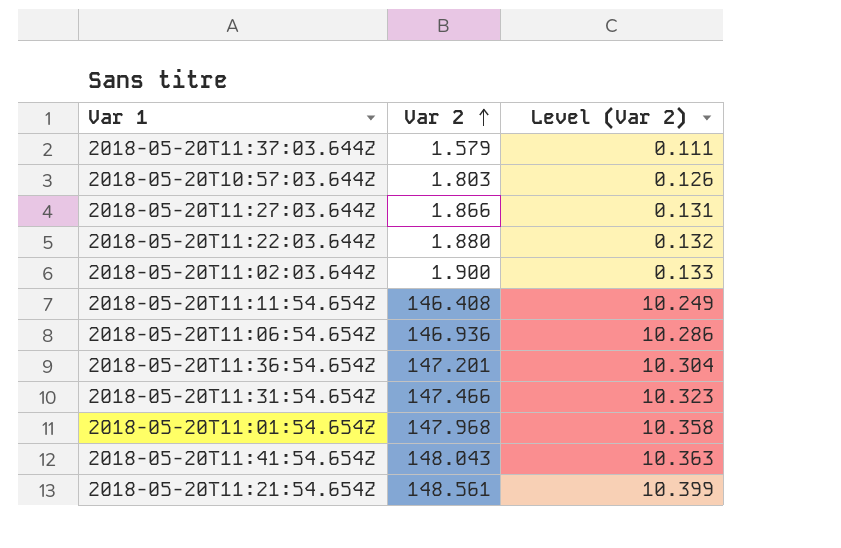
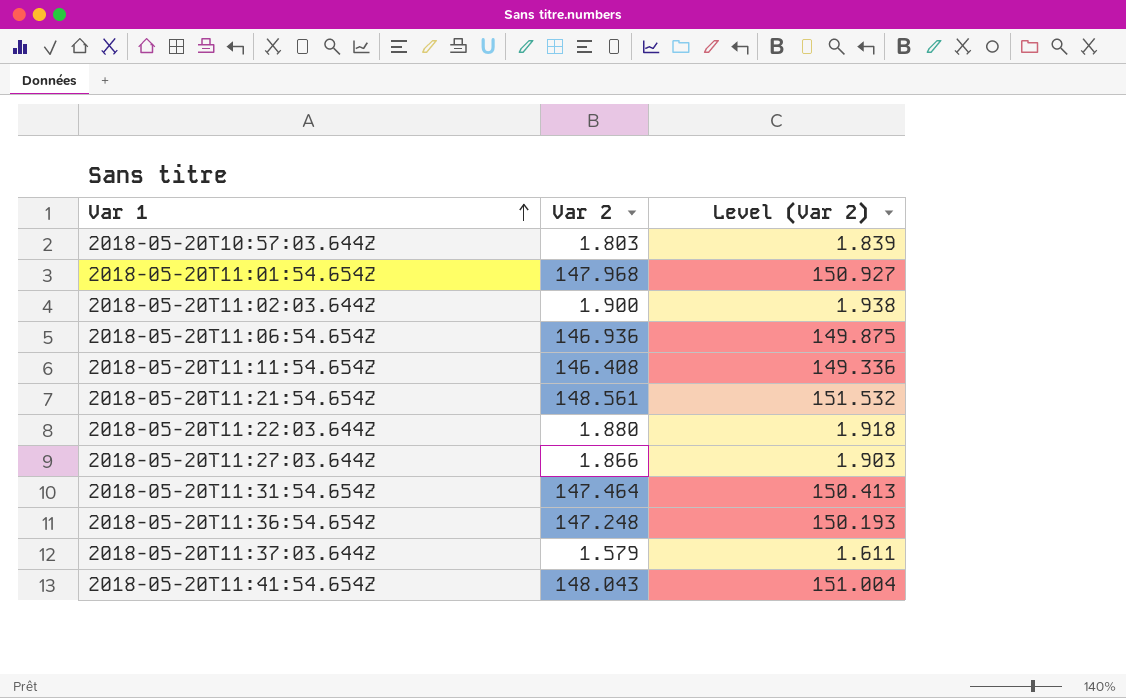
row order: Var 2 ascending -> Var 1 ascending
column Level (Var 2) | formula: [Var 2] * 0.07 -> [Var 2] * 1.02
2018-05-20T11:31:54.654Z | Var 2: 147.466 -> 147.464
2018-05-20T11:36:54.654Z | Var 2: 147.201 -> 147.248

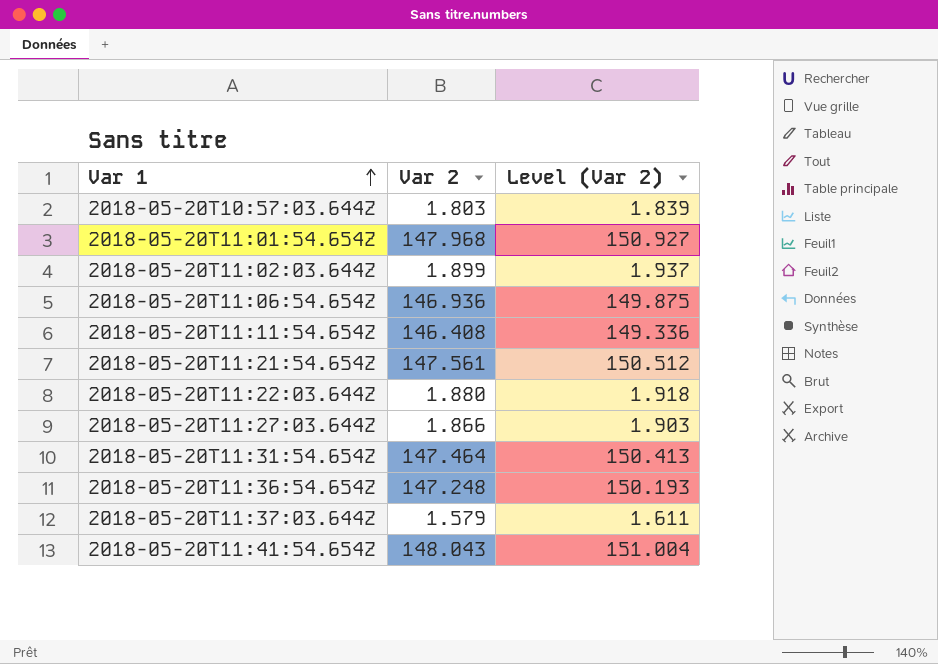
2018-05-20T11:02:03.644Z | Var 2: 1.900 -> 1.899
2018-05-20T11:02:03.644Z | Level (Var 2): 1.938 -> 1.937
2018-05-20T11:21:54.654Z | Var 2: 148.561 -> 147.561
2018-05-20T11:21:54.654Z | Level (Var 2): 151.532 -> 150.512

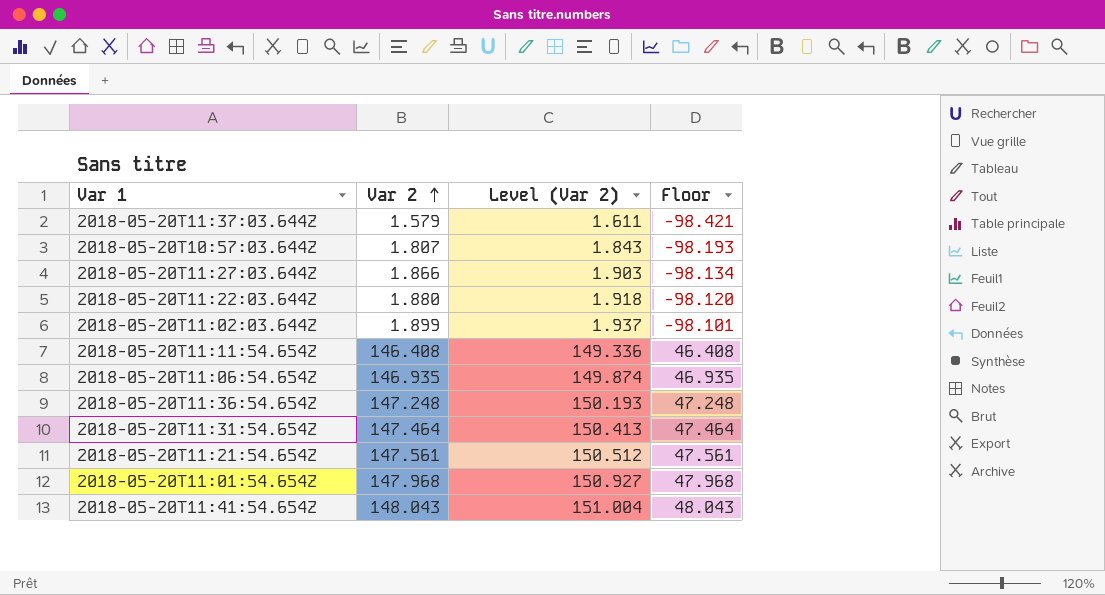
row order: Var 1 ascending -> Var 2 ascending
column Floor | formula: none -> [Var 2] - 100
2018-05-20T10:57:03.644Z | Var 2: 1.803 -> 1.807
2018-05-20T10:57:03.644Z | Level (Var 2): 1.839 -> 1.843
2018-05-20T11:06:54.654Z | Var 2: 146.936 -> 146.935
2018-05-20T11:06:54.654Z | Level (Var 2): 149.875 -> 149.874

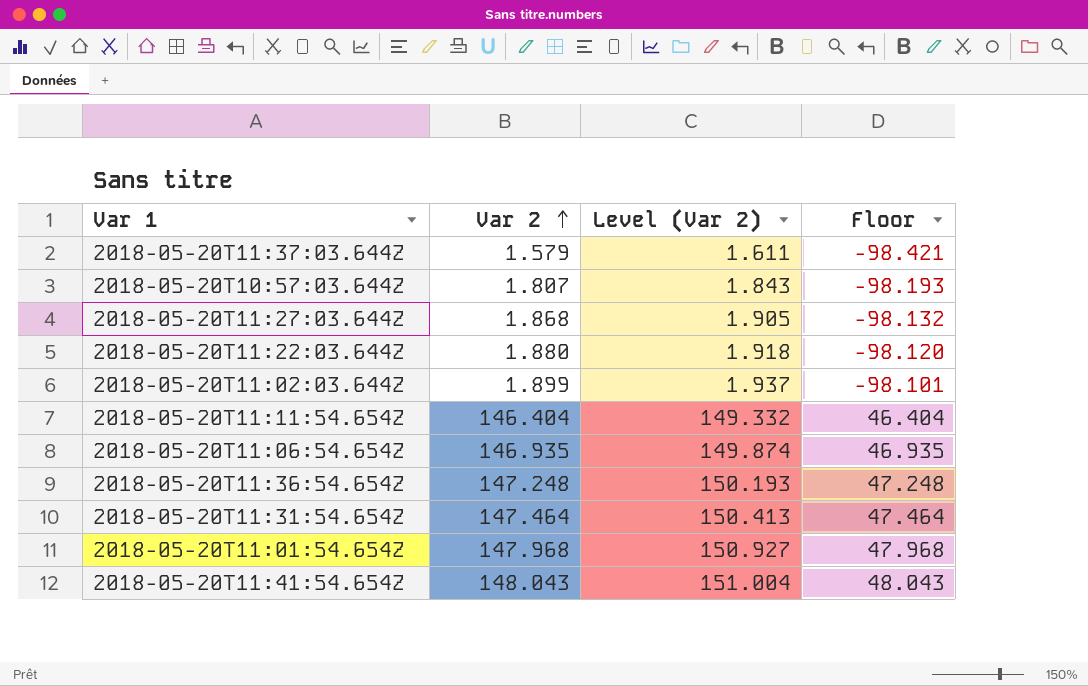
row 2018-05-20T11:21:54.654Z: 147.561 | 150.512 | 47.561 -> none
2018-05-20T11:27:03.644Z | Var 2: 1.866 -> 1.868
2018-05-20T11:27:03.644Z | Level (Var 2): 1.903 -> 1.905
2018-05-20T11:27:03.644Z | Floor: -98.134 -> -98.132
2018-05-20T11:11:54.654Z | Var 2: 146.408 -> 146.404
2018-05-20T11:11:54.654Z | Level (Var 2): 149.336 -> 149.332
2018-05-20T11:11:54.654Z | Floor: 46.408 -> 46.404

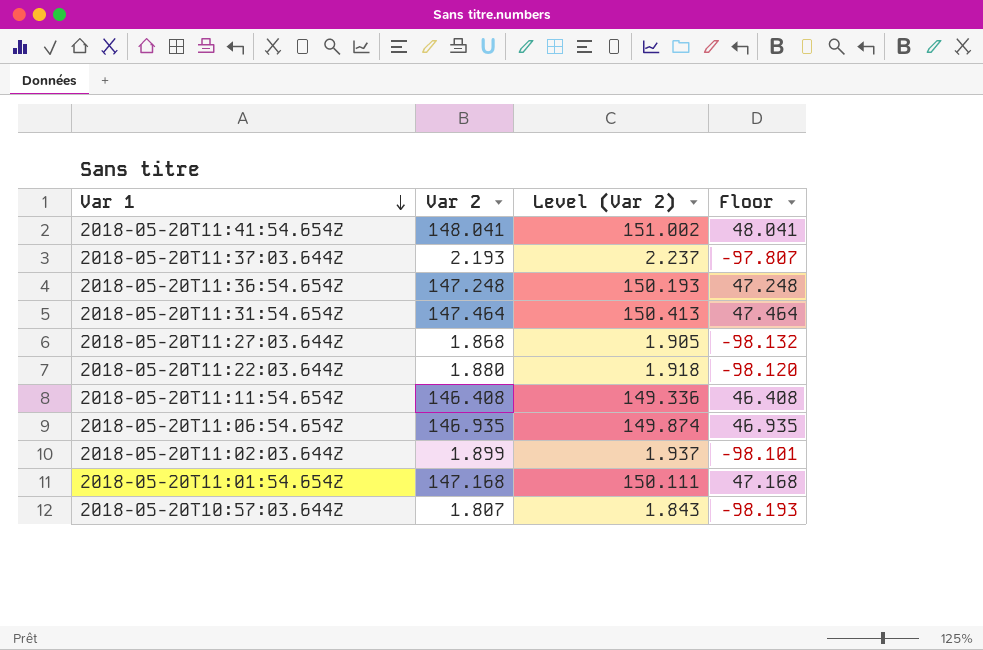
row order: Var 2 ascending -> Var 1 descending
2018-05-20T11:41:54.654Z | Var 2: 148.043 -> 148.041
2018-05-20T11:41:54.654Z | Level (Var 2): 151.004 -> 151.002
2018-05-20T11:41:54.654Z | Floor: 48.043 -> 48.041
2018-05-20T11:37:03.644Z | Var 2: 1.579 -> 2.193
2018-05-20T11:37:03.644Z | Level (Var 2): 1.611 -> 2.237
2018-05-20T11:37:03.644Z | Floor: -98.421 -> -97.807
2018-05-20T11:11:54.654Z | Var 2: 146.404 -> 146.408
2018-05-20T11:11:54.654Z | Level (Var 2): 149.332 -> 149.336
2018-05-20T11:11:54.654Z | Floor: 46.404 -> 46.408
2018-05-20T11:01:54.654Z | Var 2: 147.968 -> 147.168
2018-05-20T11:01:54.654Z | Level (Var 2): 150.927 -> 150.111
2018-05-20T11:01:54.654Z | Floor: 47.968 -> 47.168

